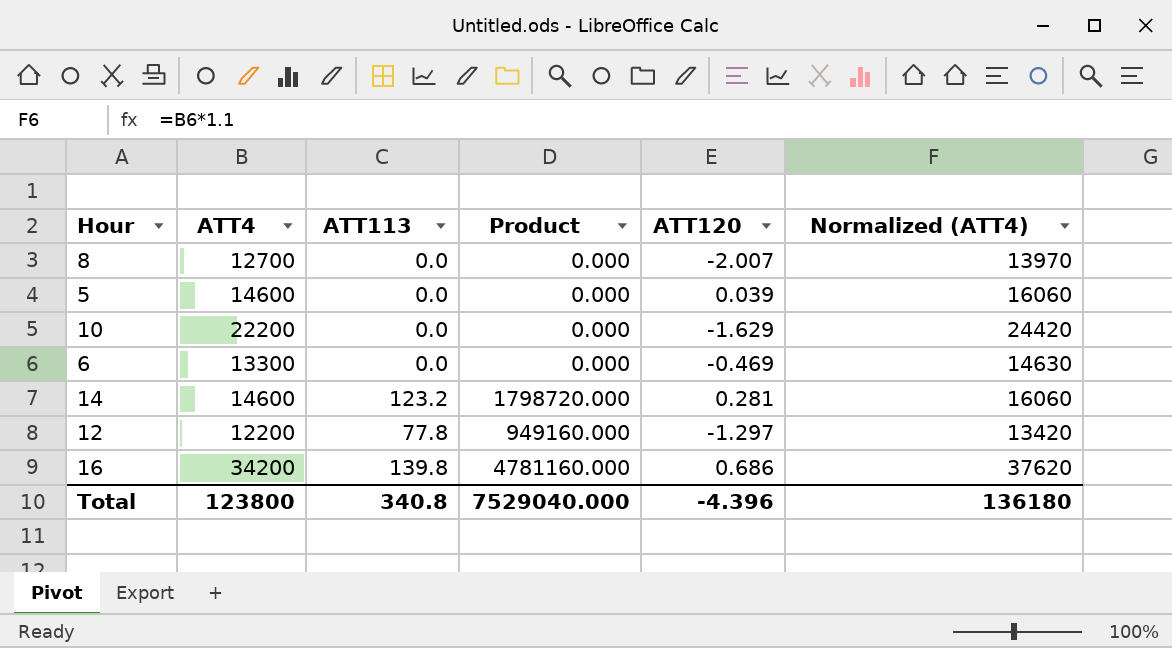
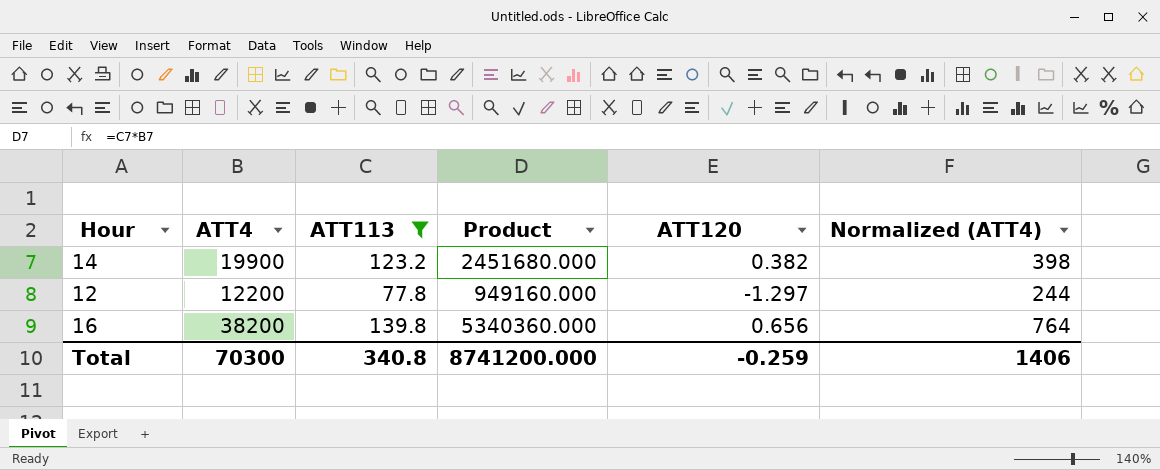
filter: none -> ATT113 != 0.0
column Normalized (ATT4) | formula: [ATT4] * 1.1 -> [ATT4] * 0.02
14 | ATT4: 14600 -> 19900
14 | Product: 1798720.000 -> 2451680.000
14 | ATT120: 0.281 -> 0.382
16 | ATT4: 34200 -> 38200
16 | Product: 4781160.000 -> 5340360.000
16 | ATT120: 0.686 -> 0.656
Total | ATT4: 123800 -> 70300
Total | Product: 7529040.000 -> 8741200.000
Total | ATT120: -4.396 -> -0.259
Total | Normalized (ATT4): 136180 -> 1406

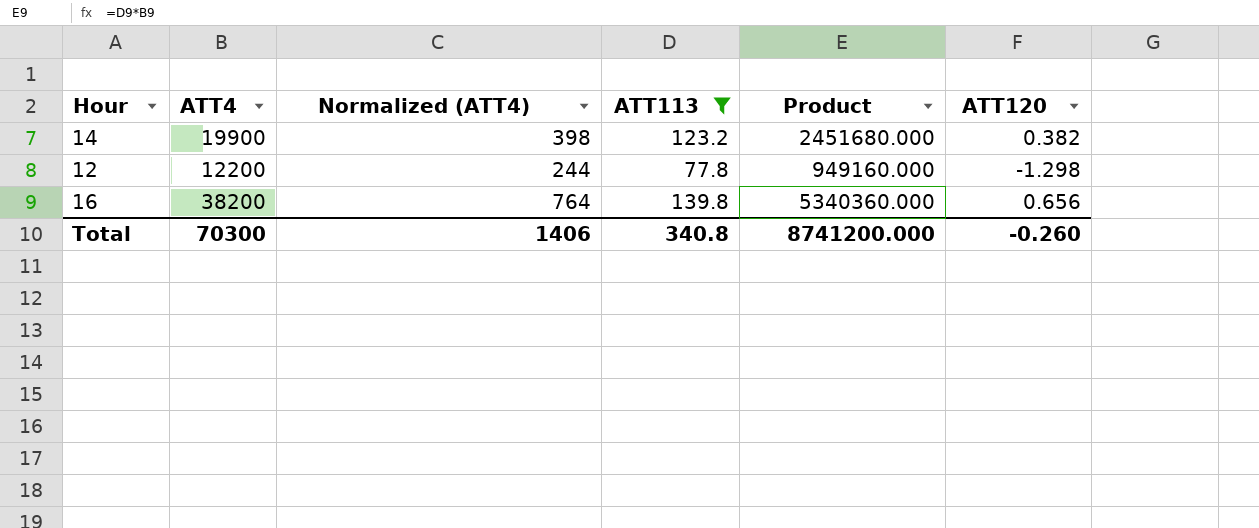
column Normalized (ATT4) | position: 6 -> 3
12 | ATT120: -1.297 -> -1.298
Total | ATT120: -0.259 -> -0.260

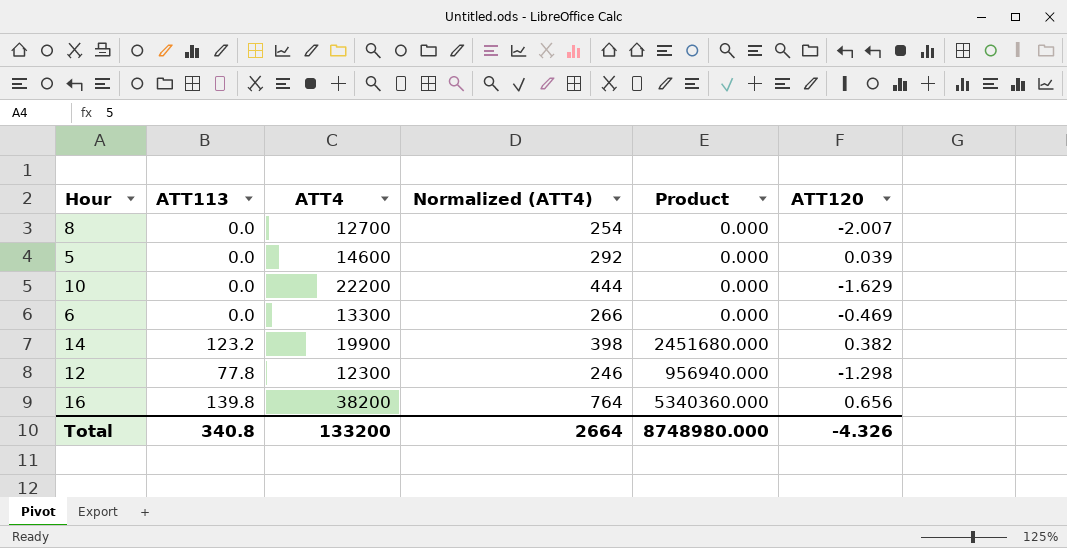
filter: ATT113 != 0.0 -> none
column ATT113 | position: 4 -> 2
12 | ATT4: 12200 -> 12300
12 | Normalized (ATT4): 244 -> 246
12 | Product: 949160.000 -> 956940.000
Total | ATT4: 70300 -> 133200
Total | Normalized (ATT4): 1406 -> 2664
Total | Product: 8741200.000 -> 8748980.000
Total | ATT120: -0.260 -> -4.326

